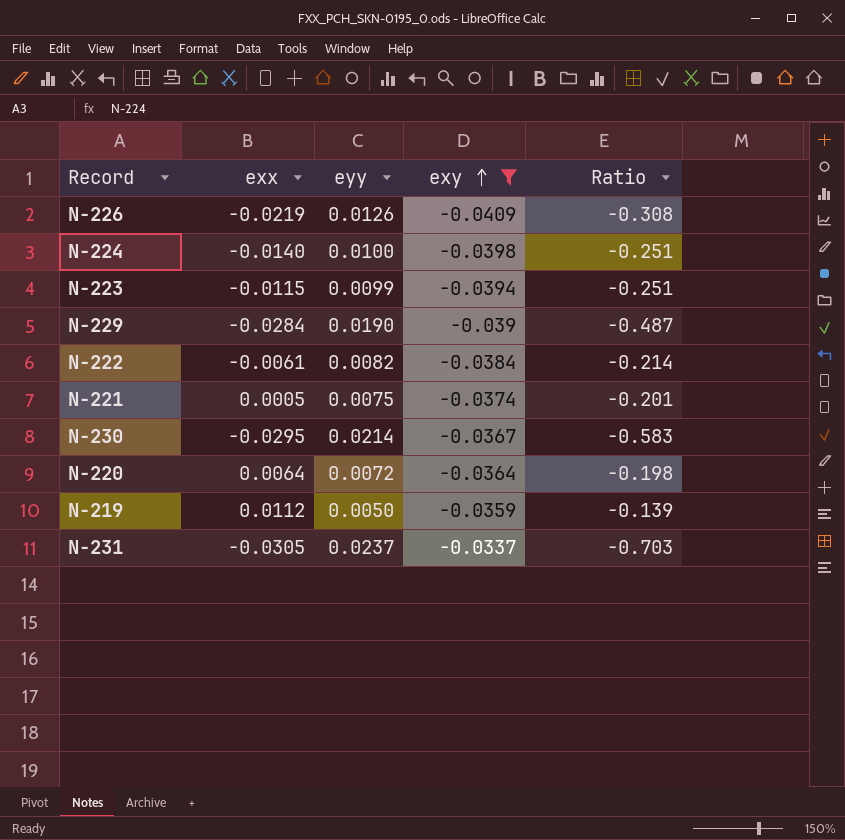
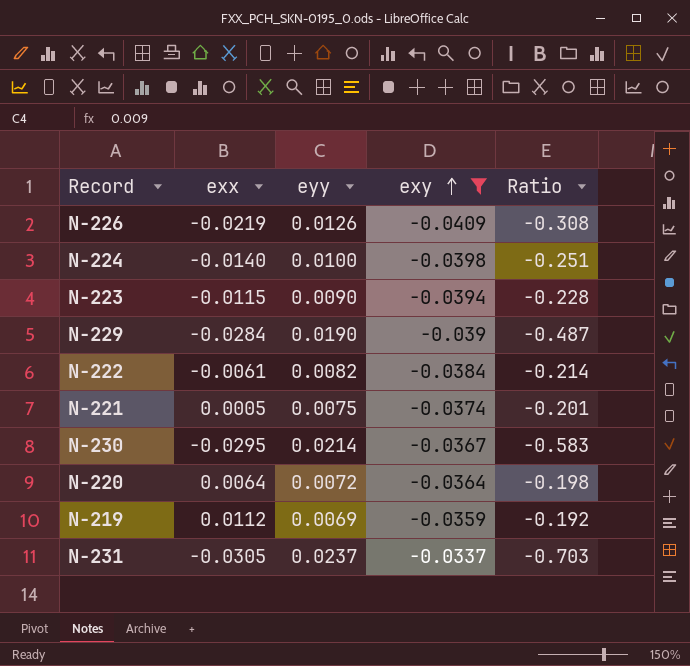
N-223 | eyy: 0.0099 -> 0.0090
N-223 | Ratio: -0.251 -> -0.228
N-219 | eyy: 0.0050 -> 0.0069
N-219 | Ratio: -0.139 -> -0.192

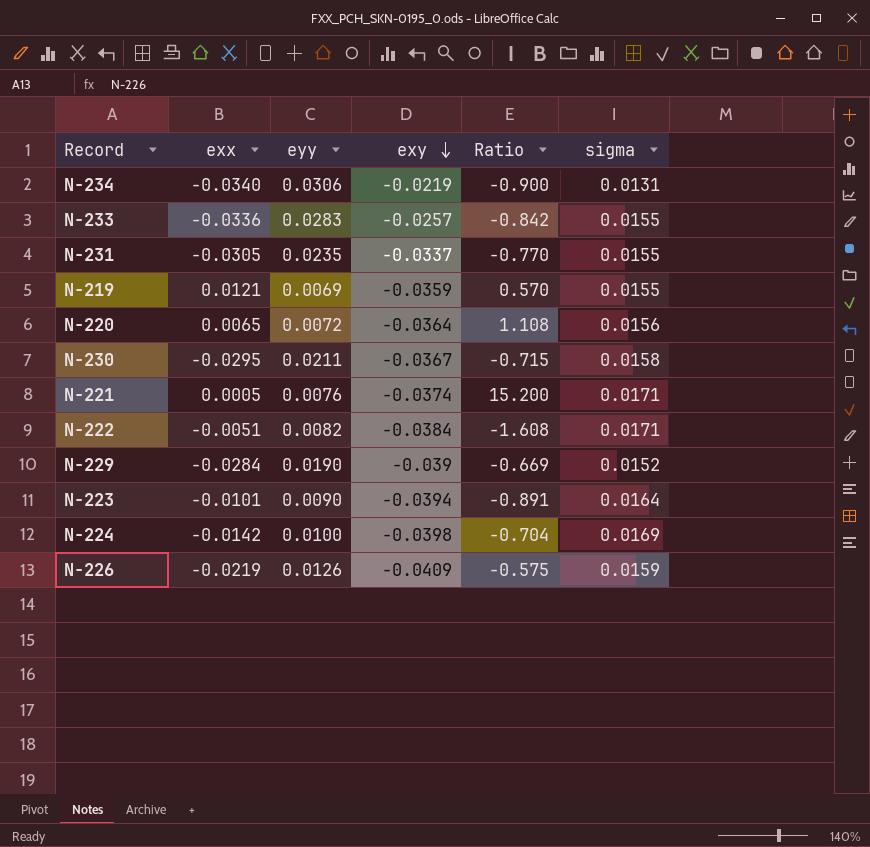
filter: exy <= -0.0337 -> none
row order: exy ascending -> exy descending
column Ratio | formula: [eyy] / [exy] -> [eyy] / [exx]
column sigma | position: none -> 6
N-231 | eyy: 0.0237 -> 0.0235
N-219 | exx: 0.0112 -> 0.0121
N-220 | exx: 0.0064 -> 0.0065
N-230 | eyy: 0.0214 -> 0.0211
N-221 | eyy: 0.0075 -> 0.0076
N-222 | exx: -0.0061 -> -0.0051
N-223 | exx: -0.0115 -> -0.0101
N-224 | exx: -0.0140 -> -0.0142

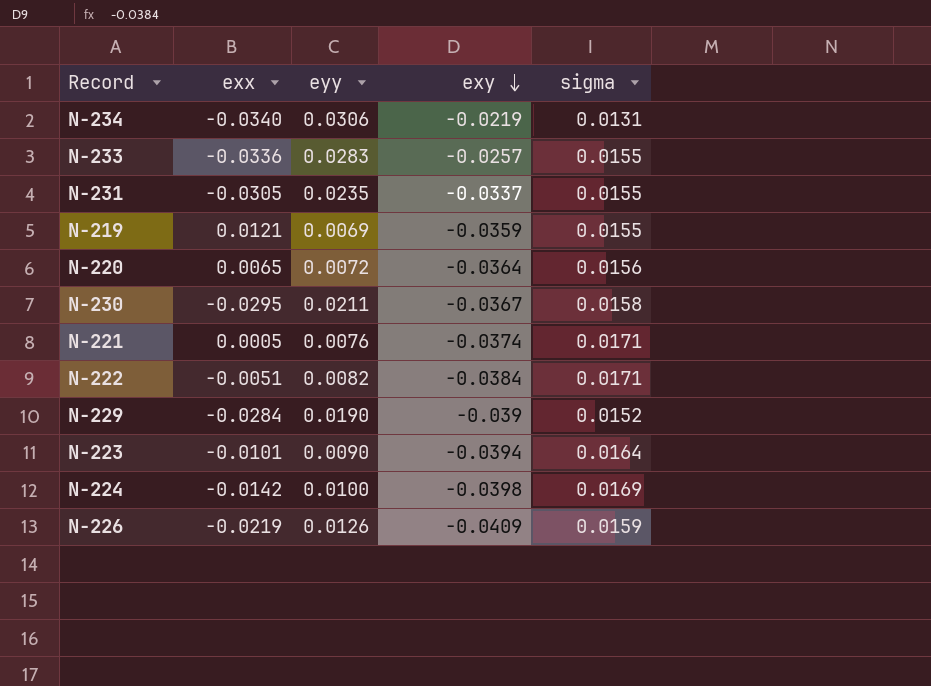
column Ratio | formula: [eyy] / [exx] -> none

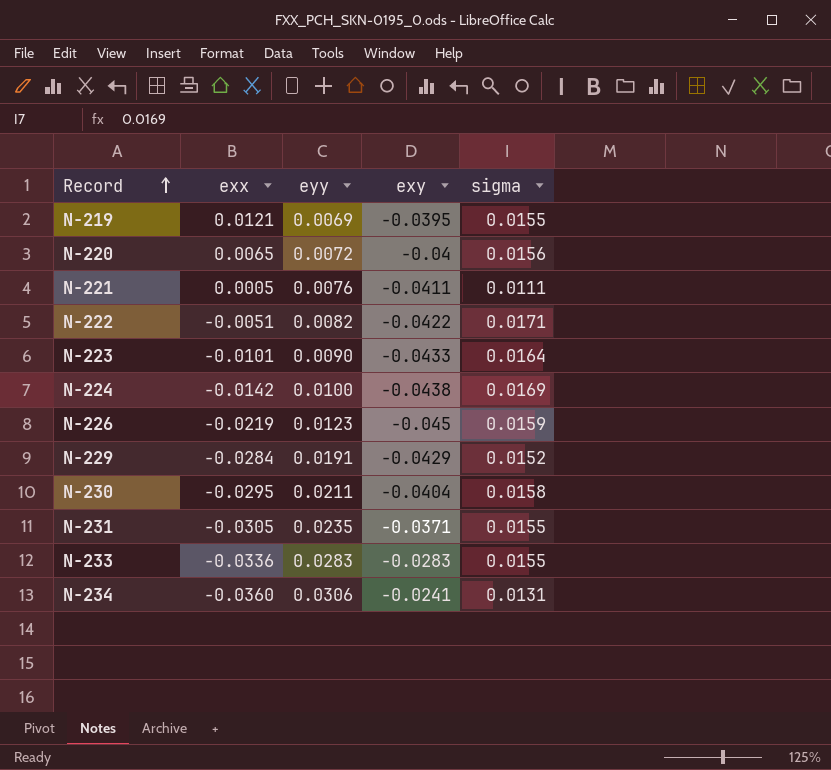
row order: exy descending -> Record ascending
N-219 | exy: -0.0359 -> -0.0395
N-220 | exy: -0.0364 -> -0.04
N-221 | exy: -0.0374 -> -0.0411
N-221 | sigma: 0.0171 -> 0.0111
N-222 | exy: -0.0384 -> -0.0422
N-223 | exy: -0.0394 -> -0.0433
N-224 | exy: -0.0398 -> -0.0438
N-226 | eyy: 0.0126 -> 0.0123
N-226 | exy: -0.0409 -> -0.045
N-229 | eyy: 0.0190 -> 0.0191
N-229 | exy: -0.039 -> -0.0429
N-230 | exy: -0.0367 -> -0.0404
N-231 | exy: -0.0337 -> -0.0371
N-233 | exy: -0.0257 -> -0.0283
N-234 | exx: -0.0340 -> -0.0360
N-234 | exy: -0.0219 -> -0.0241

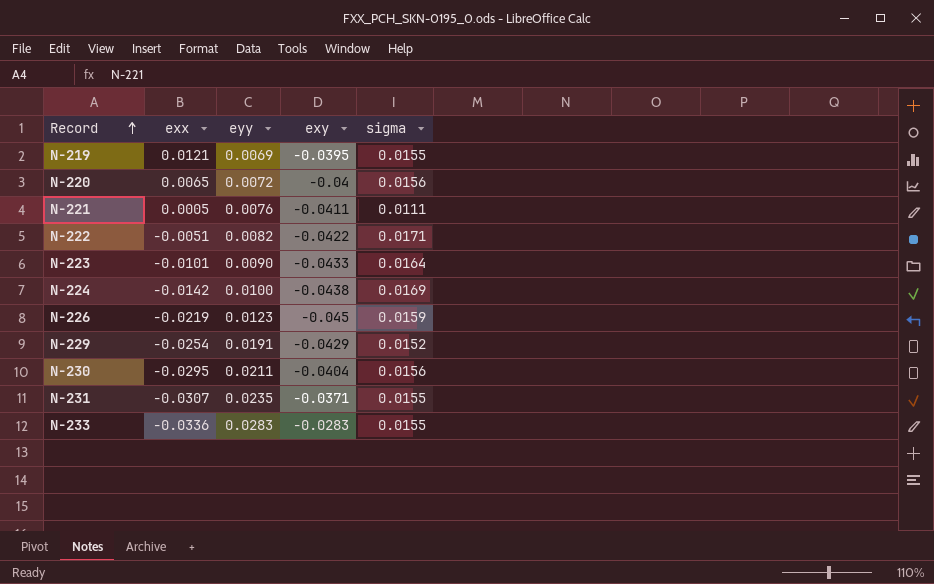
row N-234: -0.0360 | 0.0306 | -0.0241 | 0.0131 -> none
N-229 | exx: -0.0284 -> -0.0254
N-230 | sigma: 0.0158 -> 0.0156
N-231 | exx: -0.0305 -> -0.0307

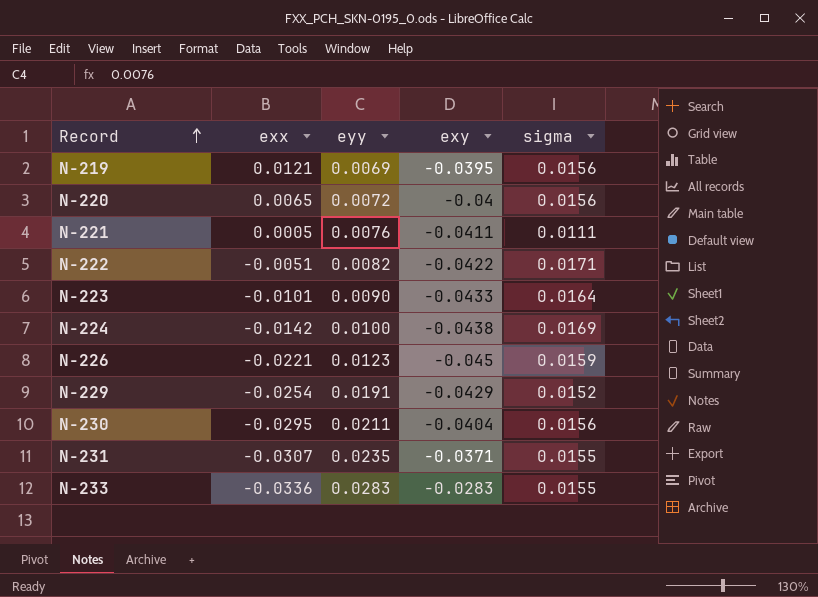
N-219 | sigma: 0.0155 -> 0.0156
N-226 | exx: -0.0219 -> -0.0221

